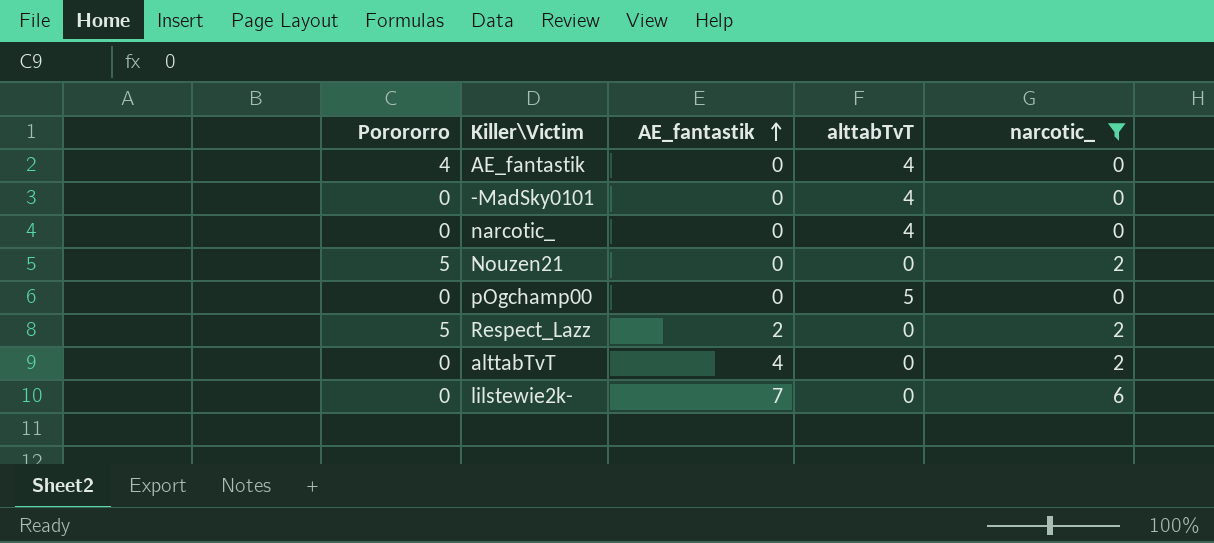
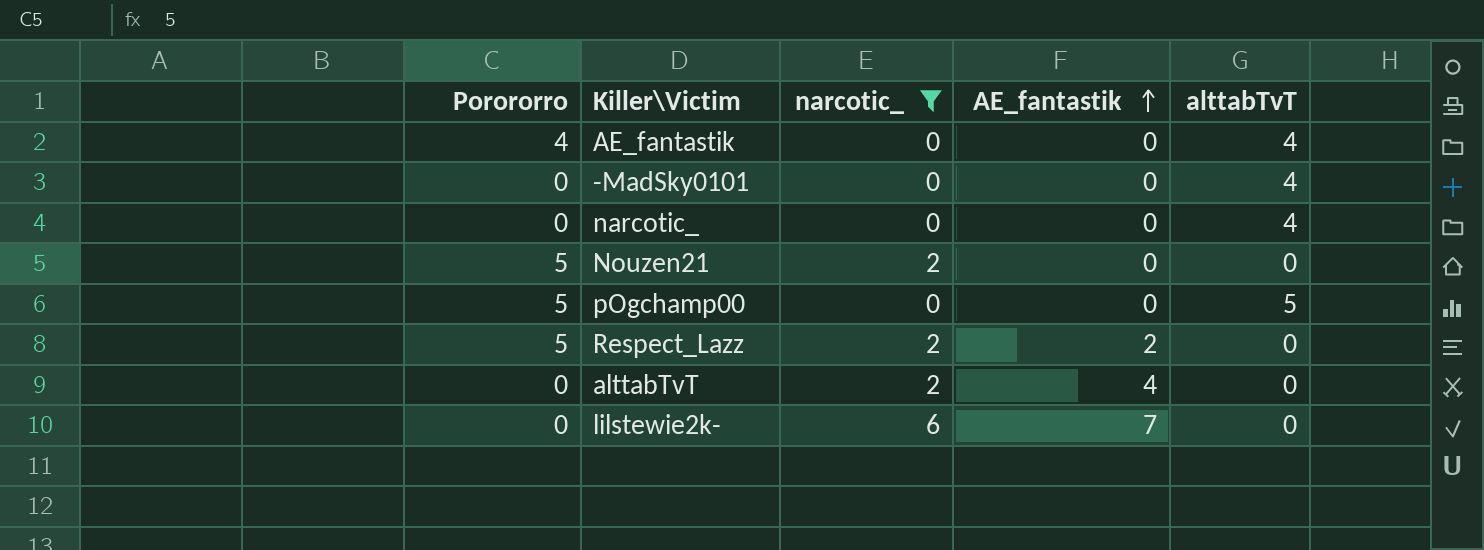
column narcotic_ | position: 5 -> 3
pOgchamp00 | Porororro: 0 -> 5

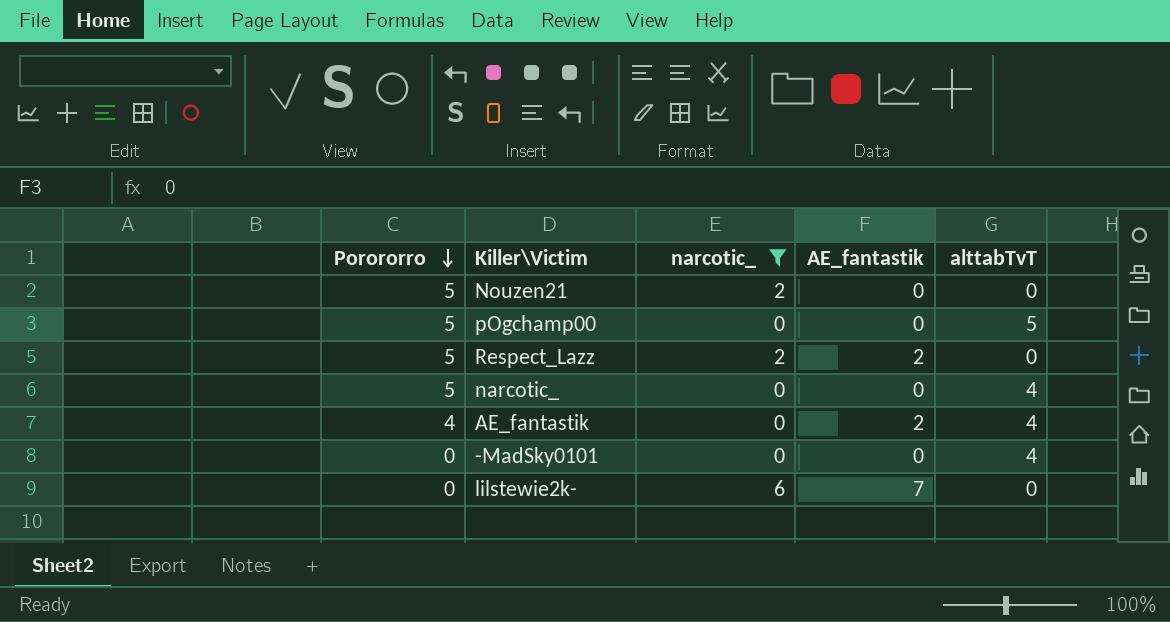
row order: AE_fantastik ascending -> Porororro descending
row alttabTvT: 0 | 2 | 4 | 0 -> none
narcotic_ | Porororro: 0 -> 5
AE_fantastik | AE_fantastik: 0 -> 2

